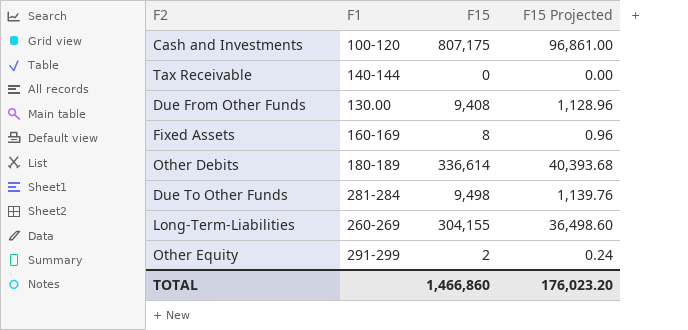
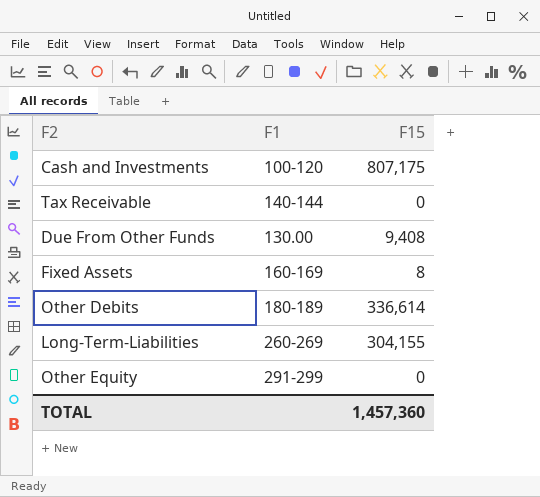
column F15 Projected | formula: [F15] * 0.12 -> none
row Due To Other Funds: 281-284 | 9,498 | 1,139.76 -> none
Other Equity | F15: 2 -> 0
TOTAL | F15: 1,466,860 -> 1,457,360

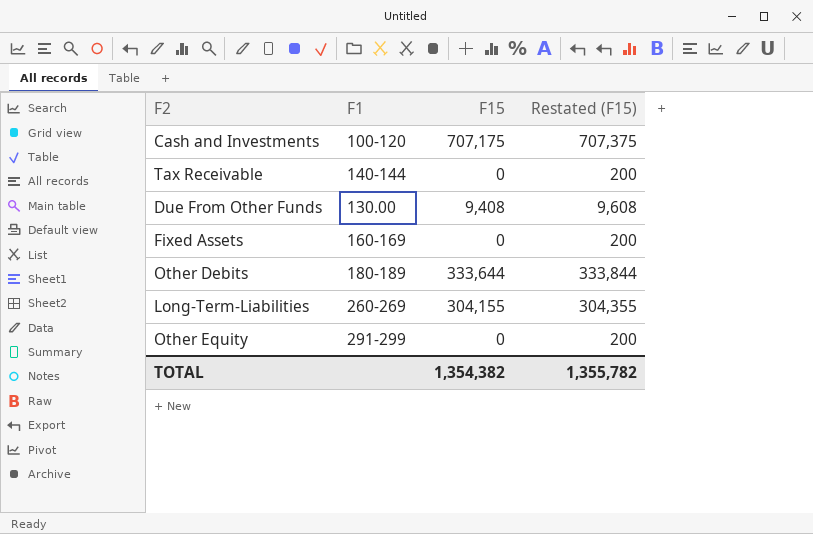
column Restated (F15) | formula: none -> [F15] + 200
Cash and Investments | F15: 807,175 -> 707,175
Fixed Assets | F15: 8 -> 0
Other Debits | F15: 336,614 -> 333,644
TOTAL | F15: 1,457,360 -> 1,354,382

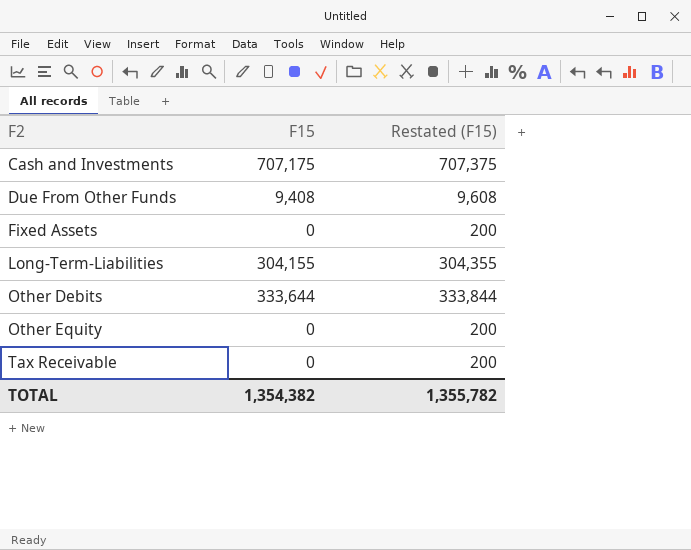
row order: none -> F2 ascending
column F1 | position: 2 -> none

